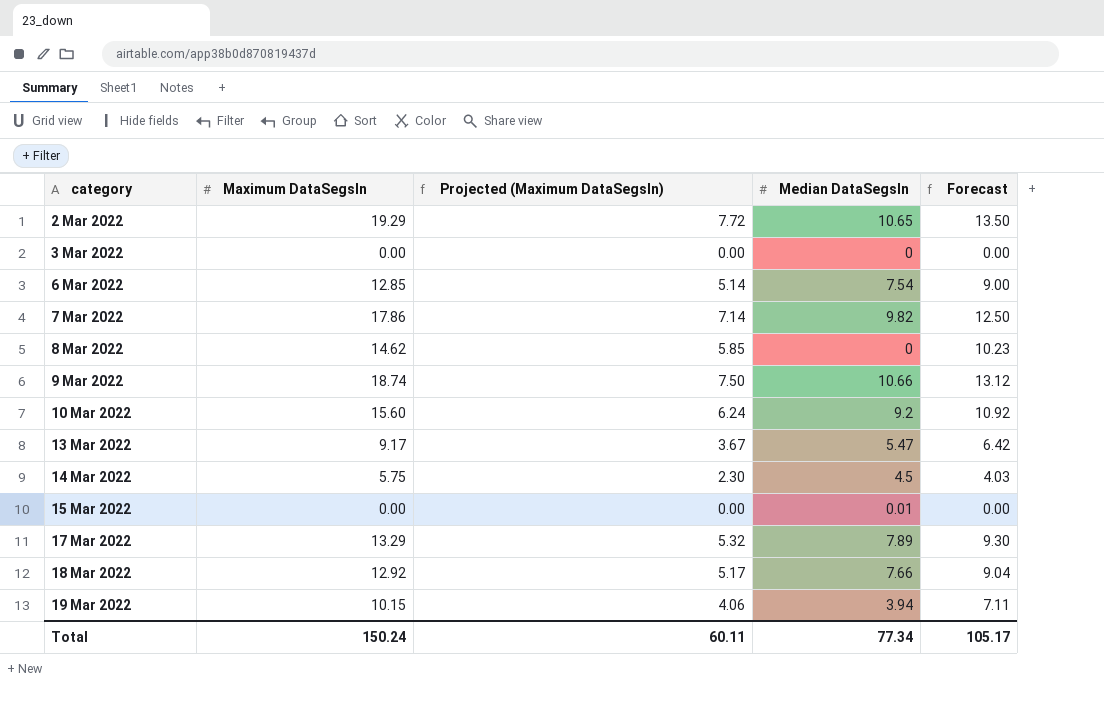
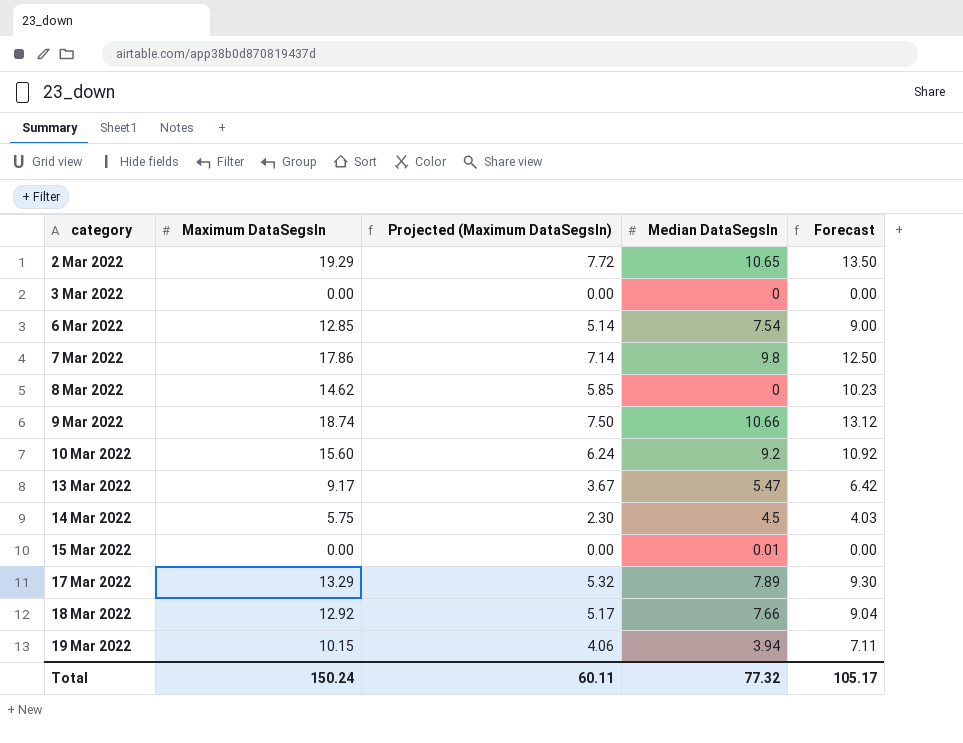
7 Mar 2022 | Median DataSegsIn: 9.82 -> 9.8
Total | Median DataSegsIn: 77.34 -> 77.32

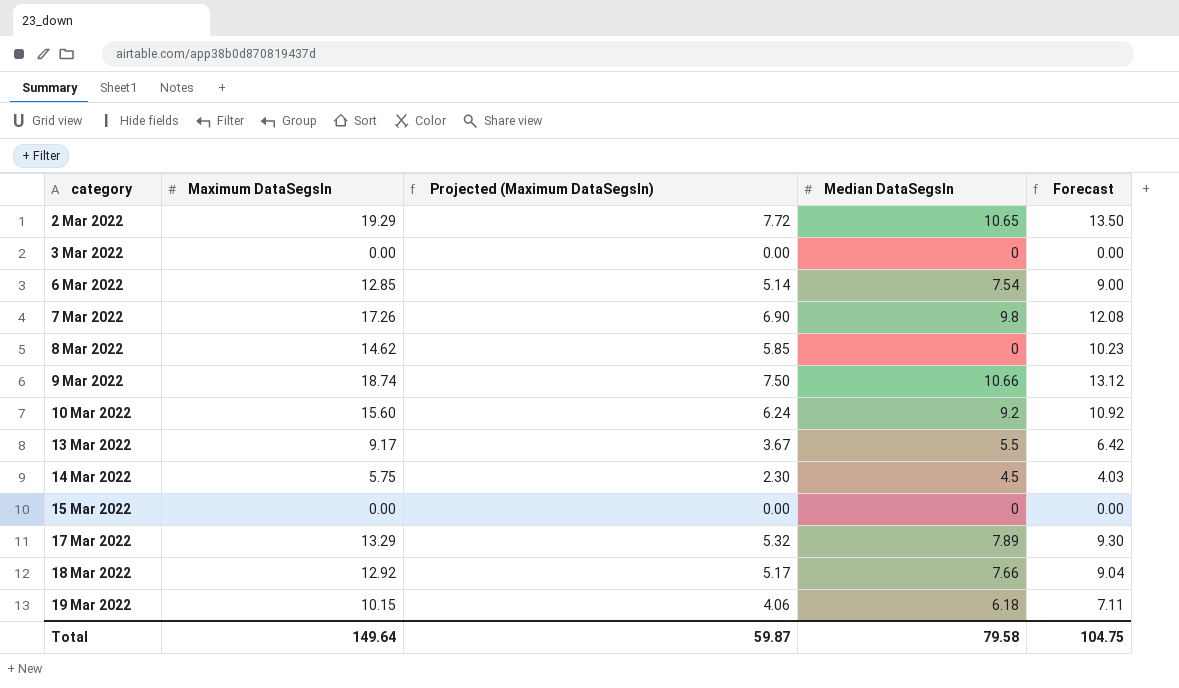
7 Mar 2022 | Maximum DataSegsIn: 17.86 -> 17.26
7 Mar 2022 | Projected (Maximum DataSegsIn): 7.14 -> 6.90
7 Mar 2022 | Forecast: 12.50 -> 12.08
13 Mar 2022 | Median DataSegsIn: 5.47 -> 5.5
15 Mar 2022 | Median DataSegsIn: 0.01 -> 0
19 Mar 2022 | Median DataSegsIn: 3.94 -> 6.18
Total | Maximum DataSegsIn: 150.24 -> 149.64
Total | Projected (Maximum DataSegsIn): 60.11 -> 59.87
Total | Median DataSegsIn: 77.32 -> 79.58
Total | Forecast: 105.17 -> 104.75

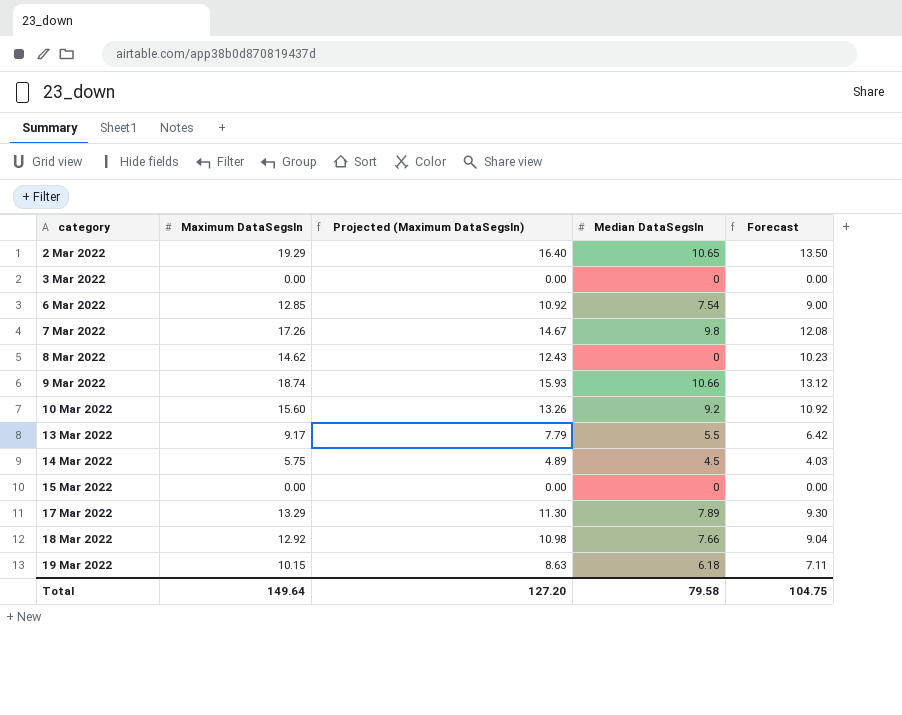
column Projected (Maximum DataSegsIn) | formula: [Maximum DataSegsIn] * 0.4 -> [Maximum DataSegsIn] * 0.85
Total | Projected (Maximum DataSegsIn): 59.87 -> 127.20

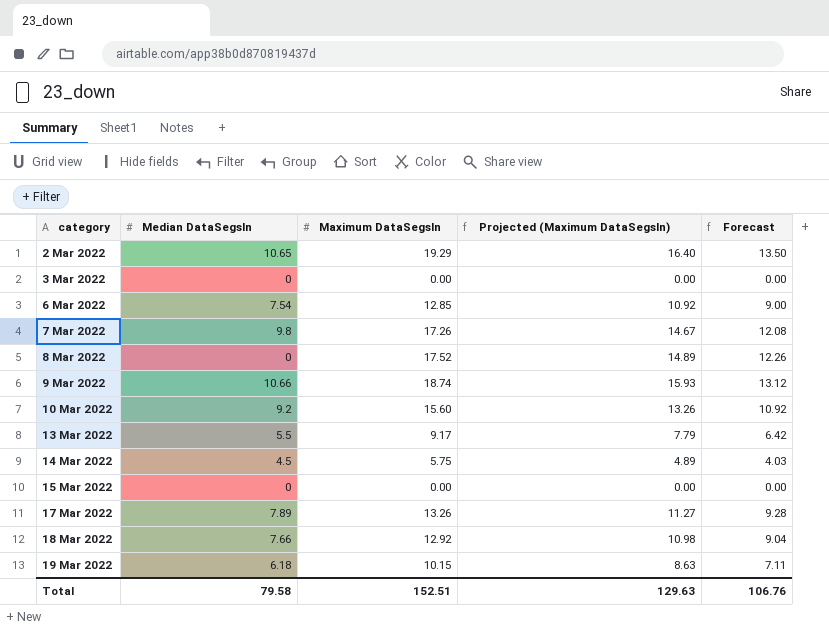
column Median DataSegsIn | position: 4 -> 2
8 Mar 2022 | Maximum DataSegsIn: 14.62 -> 17.52
8 Mar 2022 | Projected (Maximum DataSegsIn): 12.43 -> 14.89
8 Mar 2022 | Forecast: 10.23 -> 12.26
17 Mar 2022 | Maximum DataSegsIn: 13.29 -> 13.26
17 Mar 2022 | Projected (Maximum DataSegsIn): 11.30 -> 11.27
17 Mar 2022 | Forecast: 9.30 -> 9.28
Total | Maximum DataSegsIn: 149.64 -> 152.51
Total | Projected (Maximum DataSegsIn): 127.20 -> 129.63
Total | Forecast: 104.75 -> 106.76

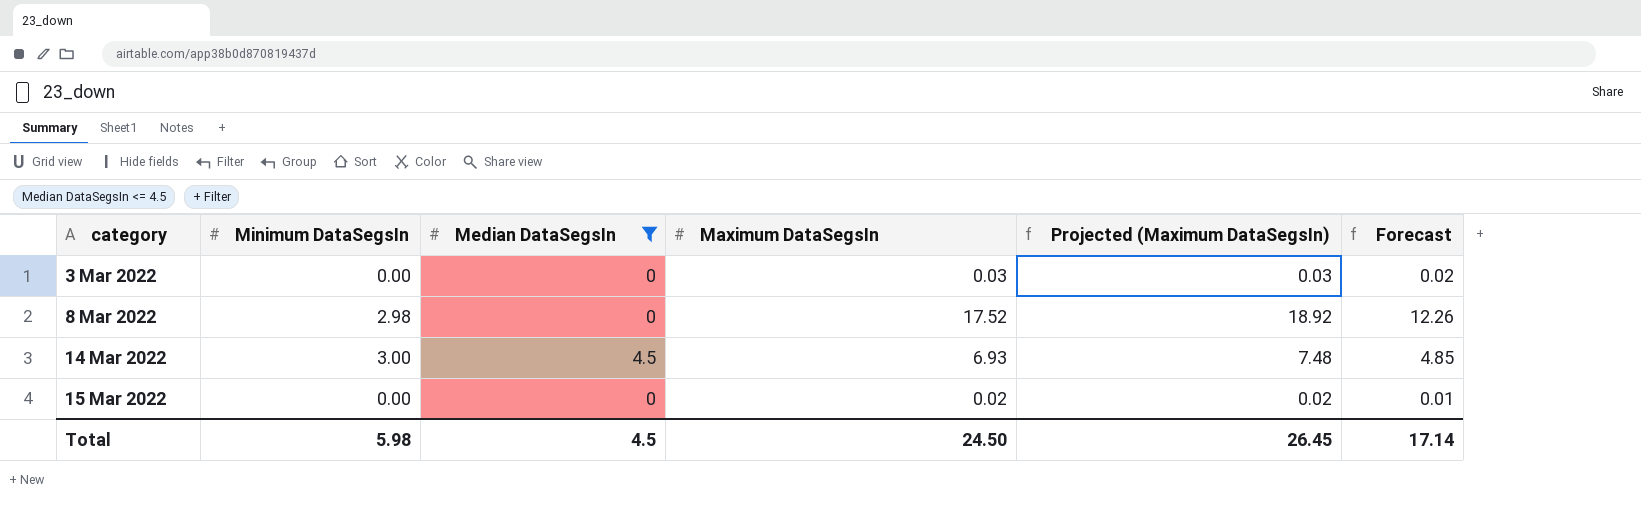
filter: none -> Median DataSegsIn <= 4.5
column Minimum DataSegsIn | position: none -> 2
column Projected (Maximum DataSegsIn) | formula: [Maximum DataSegsIn] * 0.85 -> [Maximum DataSegsIn] * 1.08
3 Mar 2022 | Maximum DataSegsIn: 0.00 -> 0.03
3 Mar 2022 | Forecast: 0.00 -> 0.02
14 Mar 2022 | Maximum DataSegsIn: 5.75 -> 6.93
14 Mar 2022 | Forecast: 4.03 -> 4.85
15 Mar 2022 | Maximum DataSegsIn: 0.00 -> 0.02
15 Mar 2022 | Forecast: 0.00 -> 0.01
Total | Median DataSegsIn: 79.58 -> 4.5
Total | Maximum DataSegsIn: 152.51 -> 24.50
Total | Projected (Maximum DataSegsIn): 129.63 -> 26.45
Total | Forecast: 106.76 -> 17.14

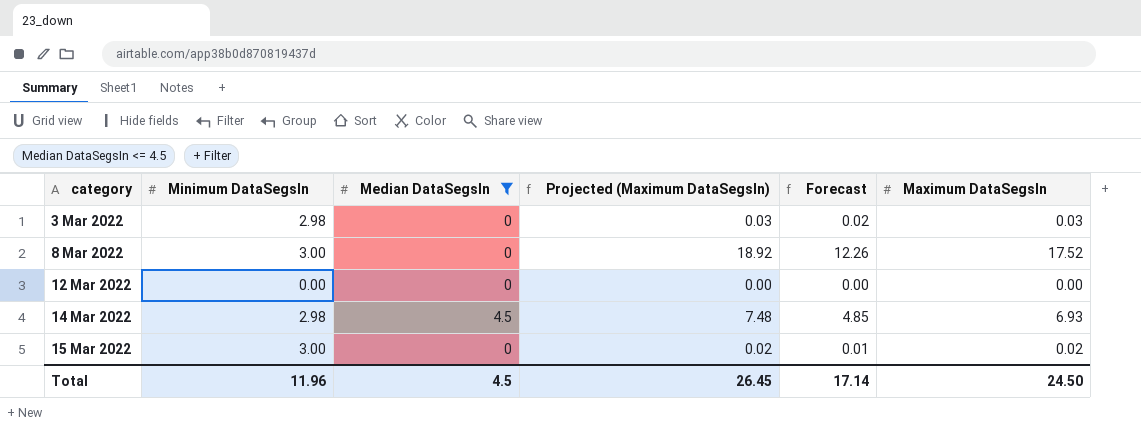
column Maximum DataSegsIn | position: 4 -> 6
3 Mar 2022 | Minimum DataSegsIn: 0.00 -> 2.98
8 Mar 2022 | Minimum DataSegsIn: 2.98 -> 3.00
row 12 Mar 2022: none -> 0.00 | 0 | 0.00 | 0.00 | 0.00
14 Mar 2022 | Minimum DataSegsIn: 3.00 -> 2.98
15 Mar 2022 | Minimum DataSegsIn: 0.00 -> 3.00
Total | Minimum DataSegsIn: 5.98 -> 11.96

